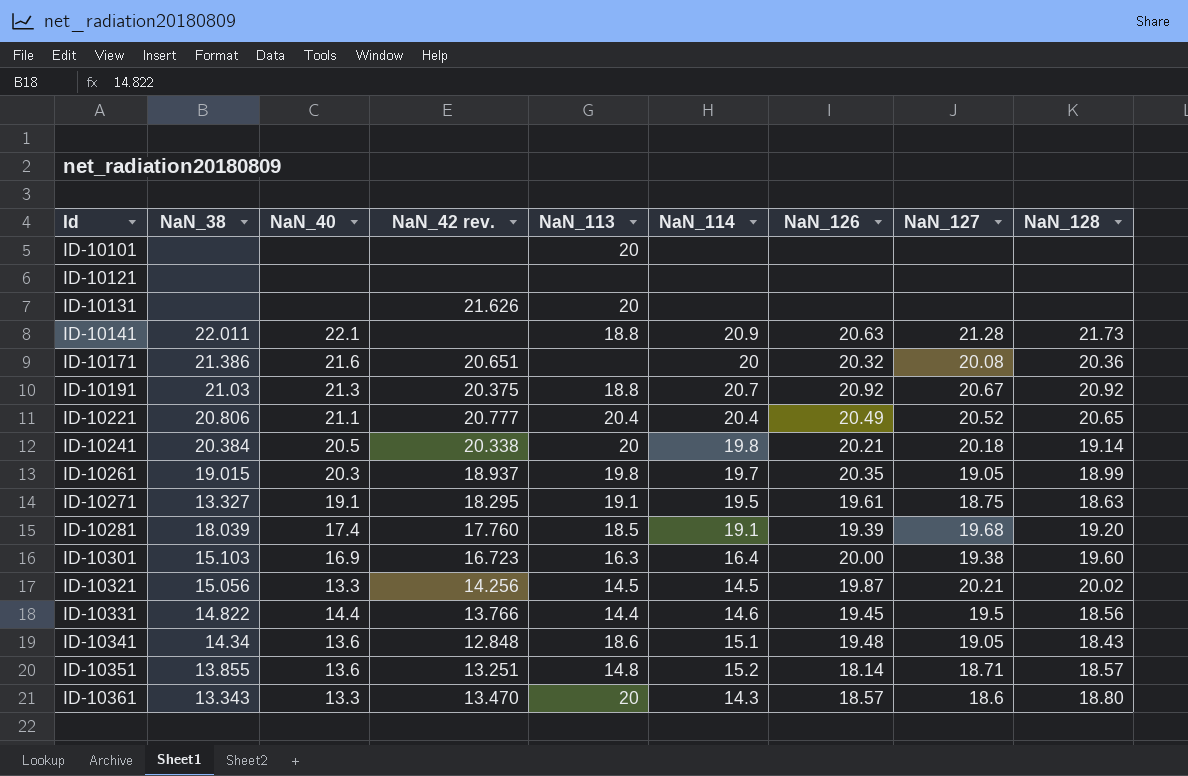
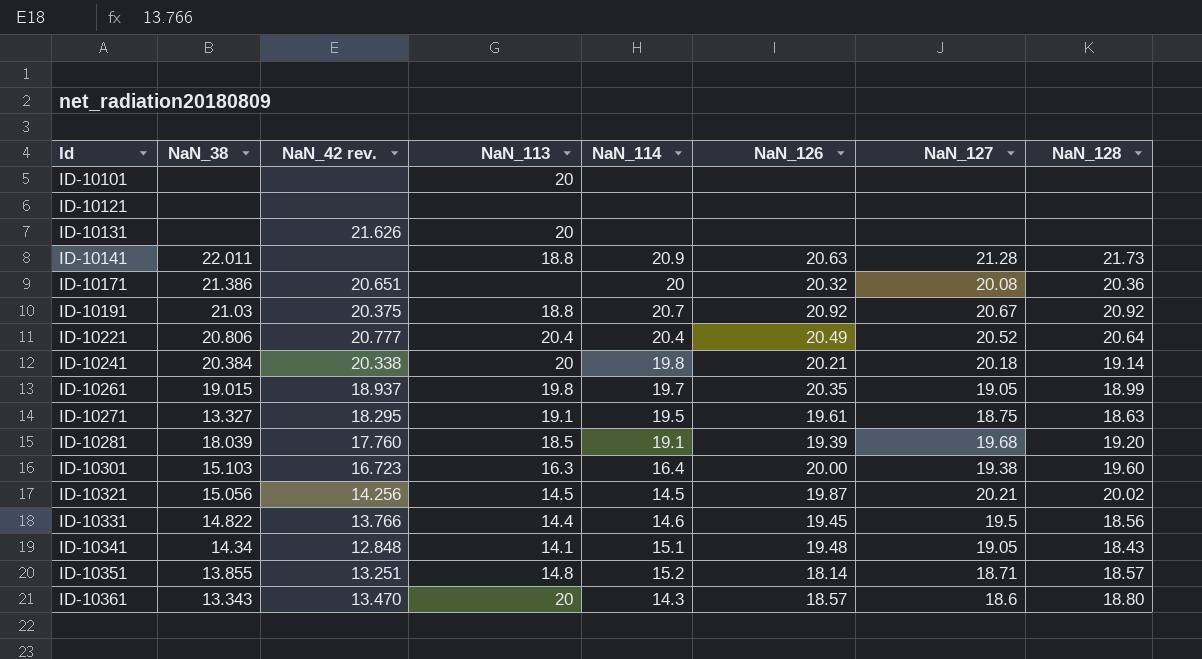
column NaN_40 | position: 3 -> none
ID-10221 | NaN_128: 20.65 -> 20.64
ID-10341 | NaN_113: 18.6 -> 14.1

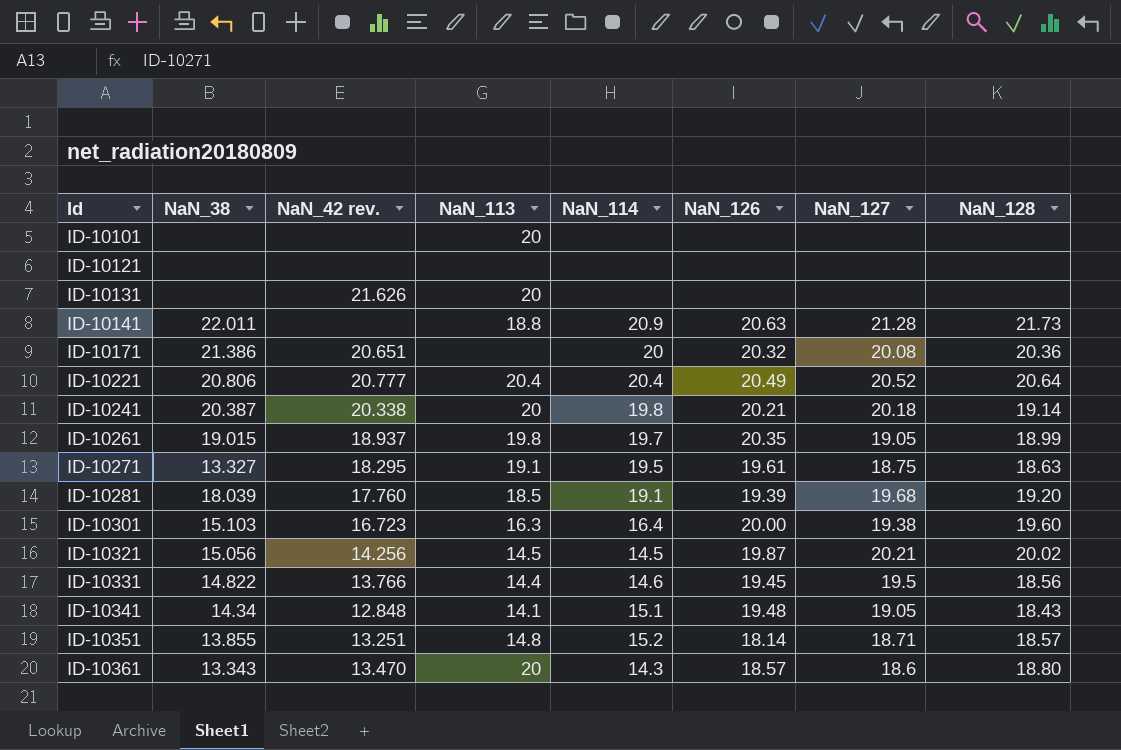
row ID-10191: 21.03 | 20.375 | 18.8 | 20.7 | 20.92 | 20.67 | 20.92 -> none
ID-10241 | NaN_38: 20.384 -> 20.387

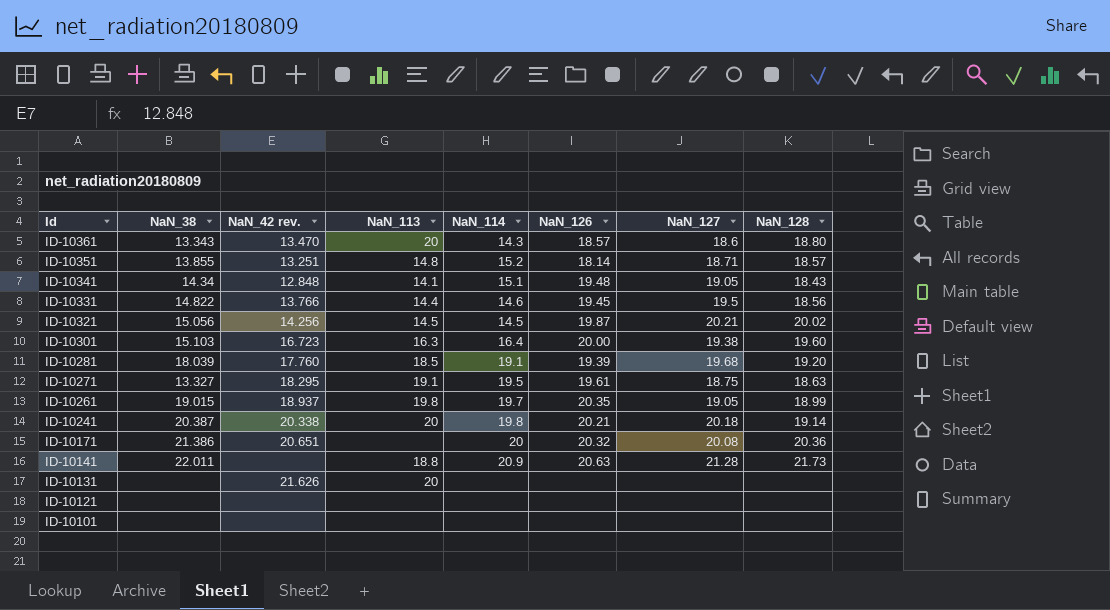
row order: Id ascending -> Id descending
row ID-10221: 20.806 | 20.777 | 20.4 | 20.4 | 20.49 | 20.52 | 20.64 -> none
ID-10101 | NaN_113: 20 -> none

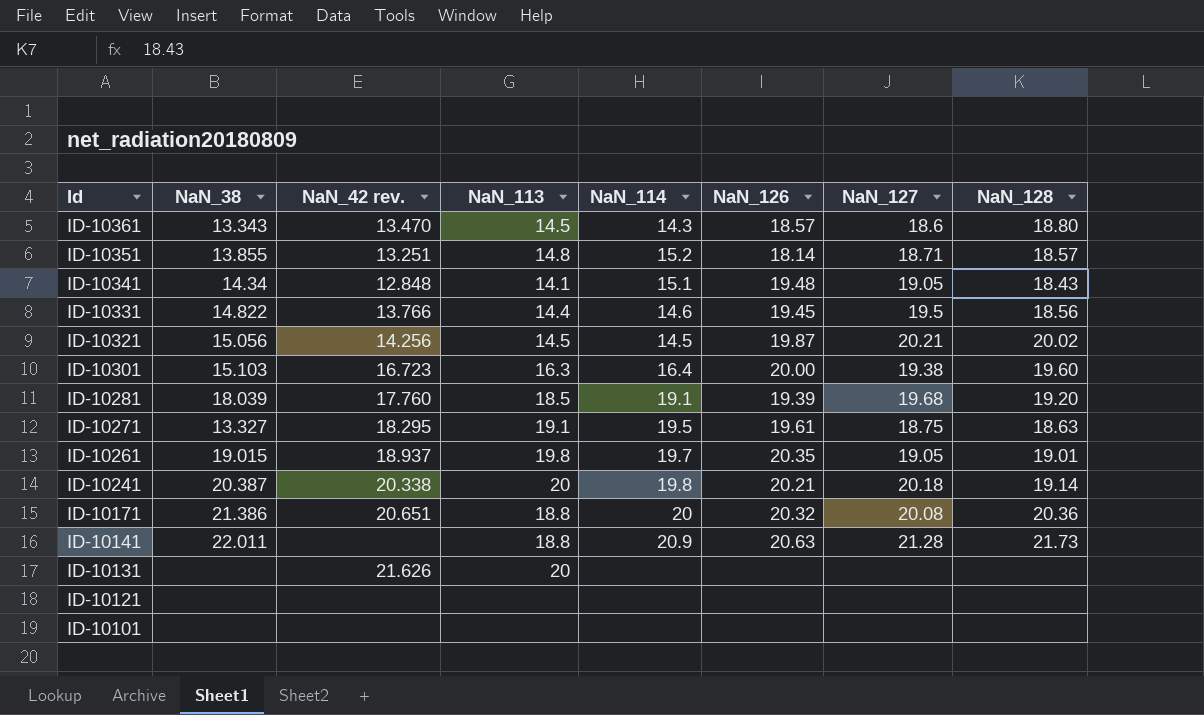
ID-10361 | NaN_113: 20 -> 14.5
ID-10261 | NaN_128: 18.99 -> 19.01
ID-10171 | NaN_113: none -> 18.8

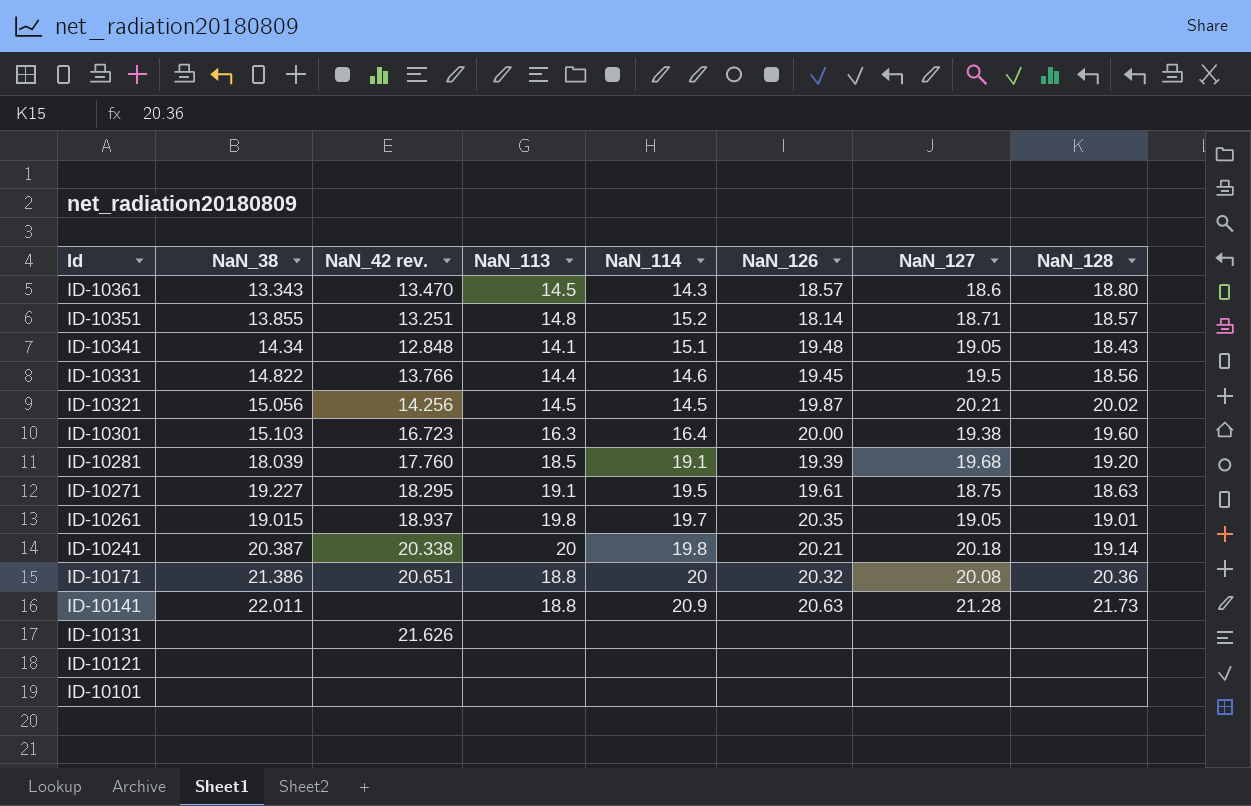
ID-10271 | NaN_38: 13.327 -> 19.227
ID-10131 | NaN_113: 20 -> none

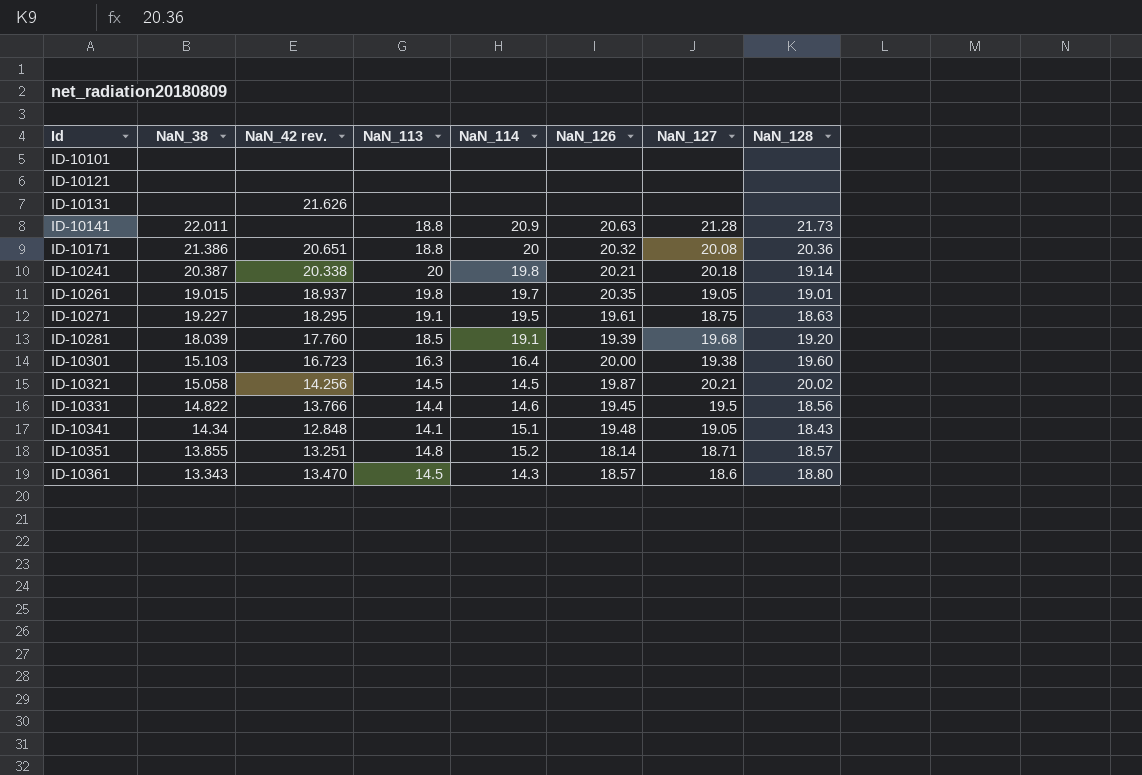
row order: Id descending -> Id ascending
ID-10321 | NaN_38: 15.056 -> 15.058

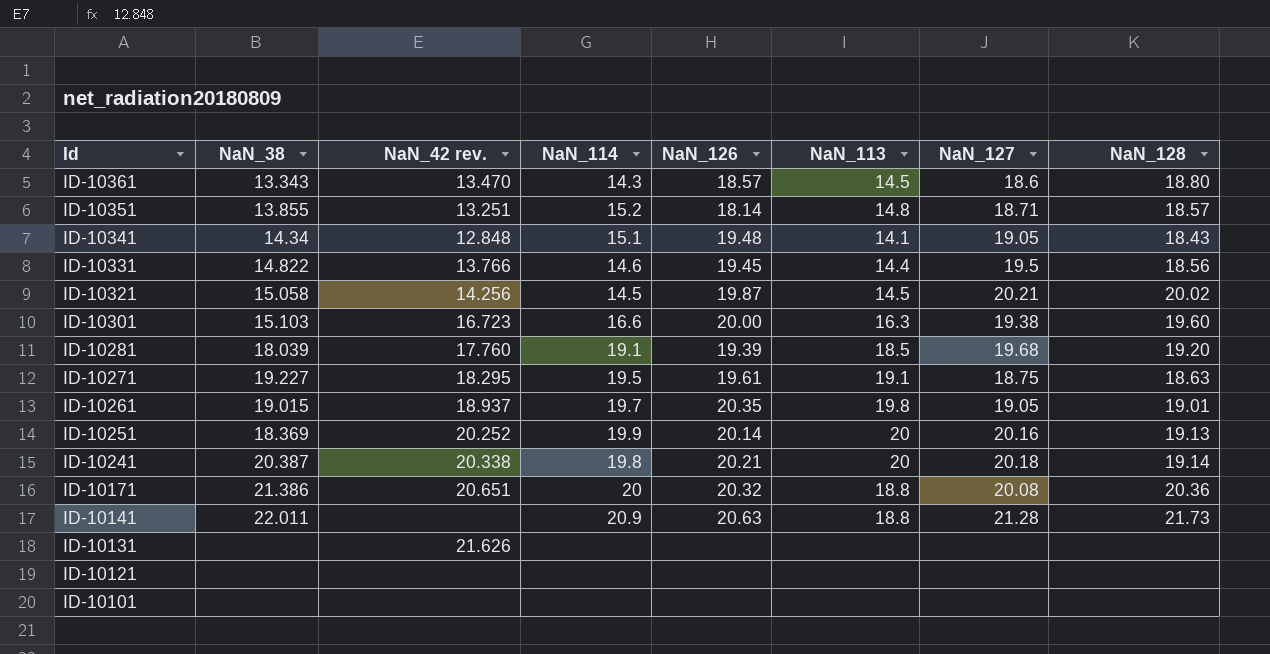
row order: Id ascending -> Id descending
column NaN_113 | position: 4 -> 6
ID-10301 | NaN_114: 16.4 -> 16.6
row ID-10251: none -> 18.369 | 20.252 | 19.9 | 20.14 | 20 | 20.16 | 19.13

